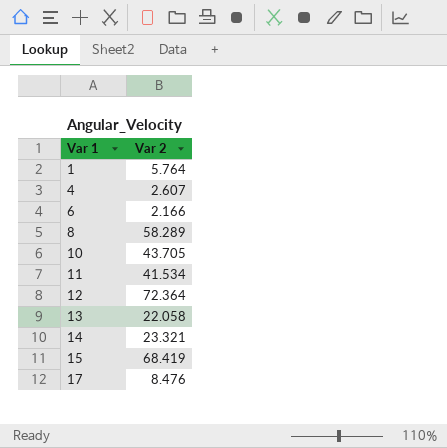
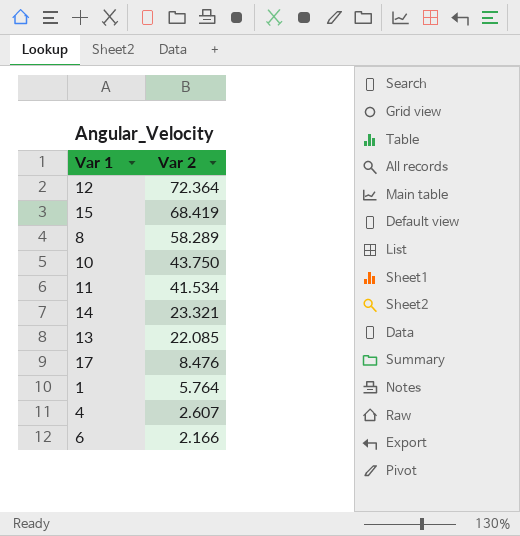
row order: Var 1 ascending -> Var 2 descending
10 | Var 2: 43.705 -> 43.750
13 | Var 2: 22.058 -> 22.085

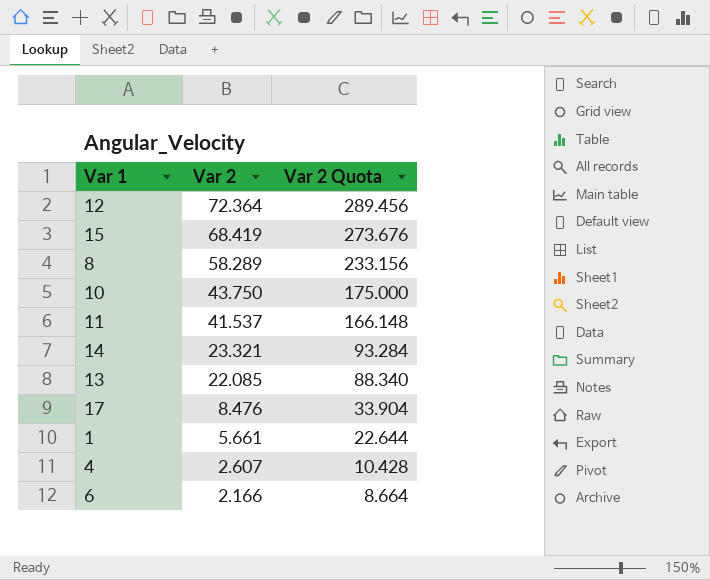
column Var 2 Quota | formula: none -> [Var 2] * 4
11 | Var 2: 41.534 -> 41.537
1 | Var 2: 5.764 -> 5.661

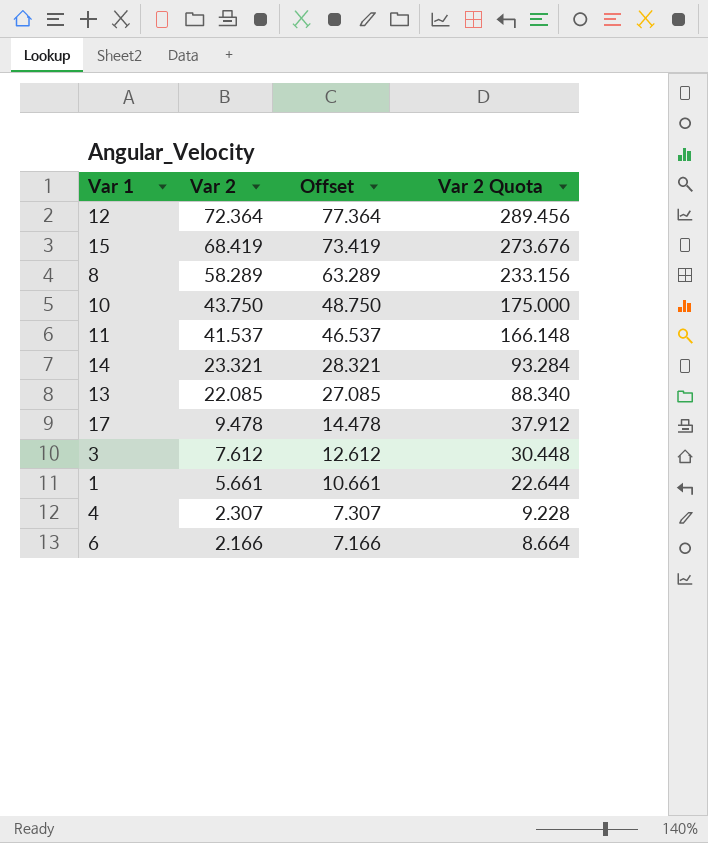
column Offset | formula: none -> [Var 2] + 5
17 | Var 2: 8.476 -> 9.478
17 | Var 2 Quota: 33.904 -> 37.912
row 3: none -> 7.612 | 12.612 | 30.448
4 | Var 2: 2.607 -> 2.307
4 | Var 2 Quota: 10.428 -> 9.228

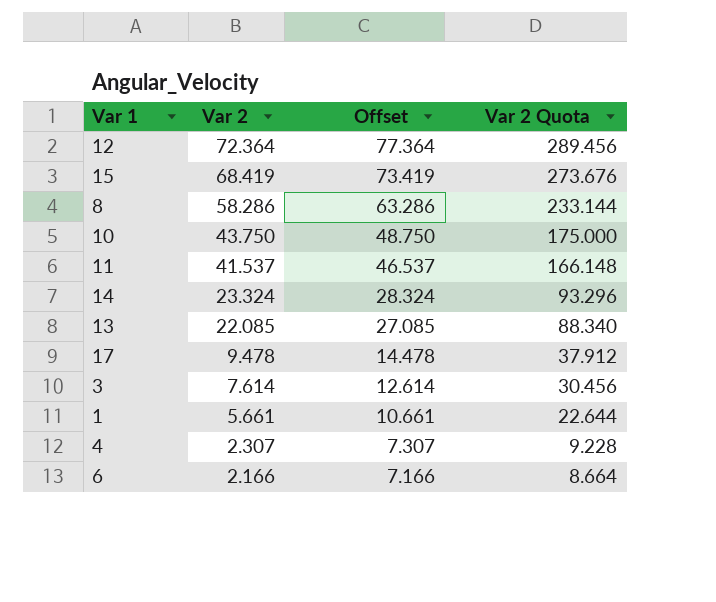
8 | Var 2: 58.289 -> 58.286
8 | Offset: 63.289 -> 63.286
8 | Var 2 Quota: 233.156 -> 233.144
14 | Var 2: 23.321 -> 23.324
14 | Offset: 28.321 -> 28.324
14 | Var 2 Quota: 93.284 -> 93.296
3 | Var 2: 7.612 -> 7.614
3 | Offset: 12.612 -> 12.614
3 | Var 2 Quota: 30.448 -> 30.456

